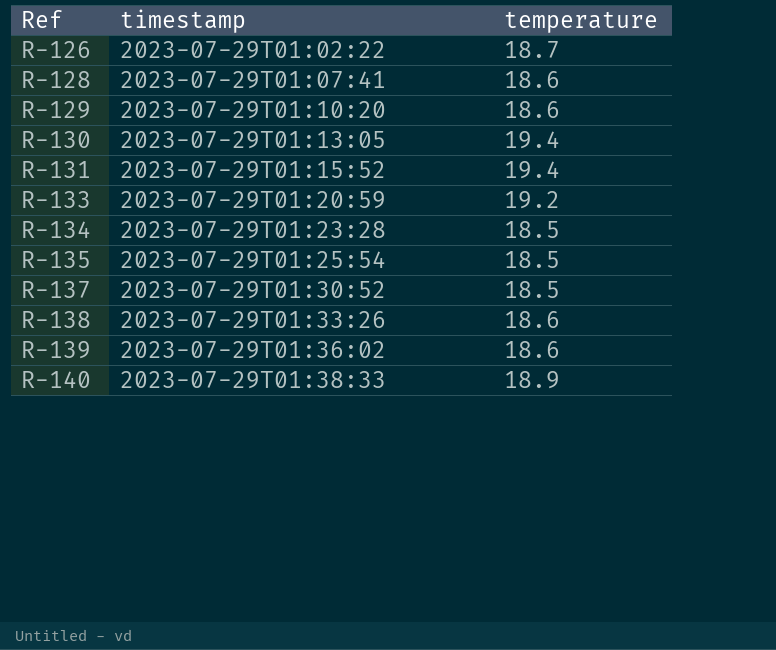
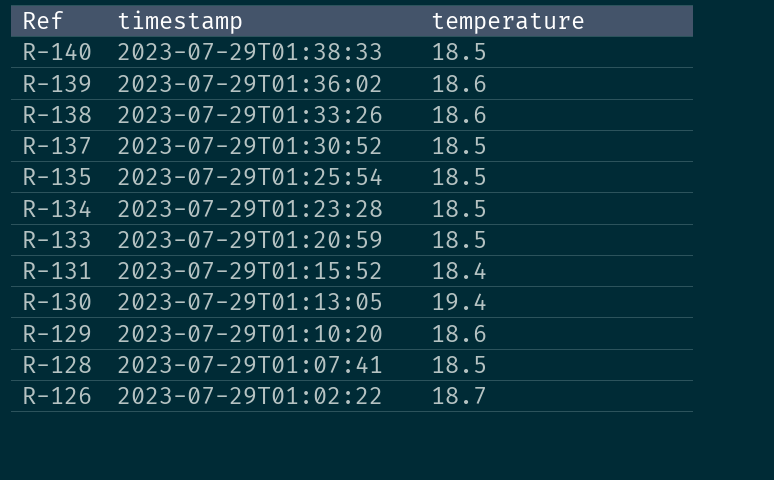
row order: Ref ascending -> Ref descending
R-140 | temperature: 18.9 -> 18.5
R-133 | temperature: 19.2 -> 18.5
R-131 | temperature: 19.4 -> 18.4
R-128 | temperature: 18.6 -> 18.5

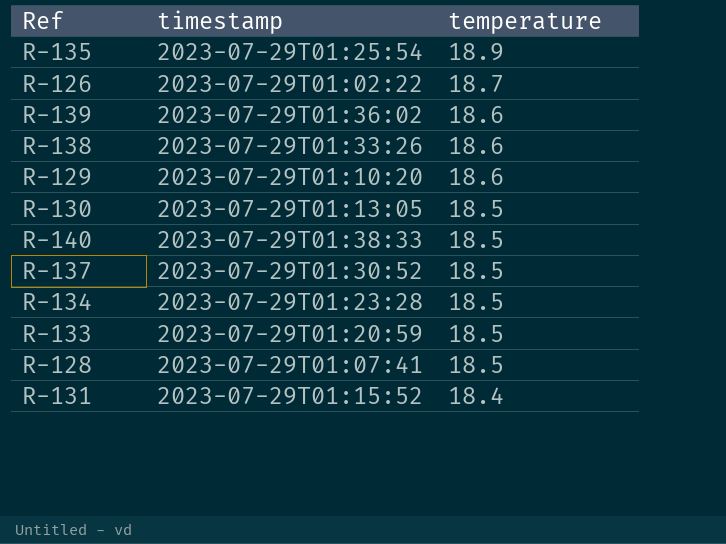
row order: Ref descending -> temperature descending
R-135 | temperature: 18.5 -> 18.9
R-130 | temperature: 19.4 -> 18.5

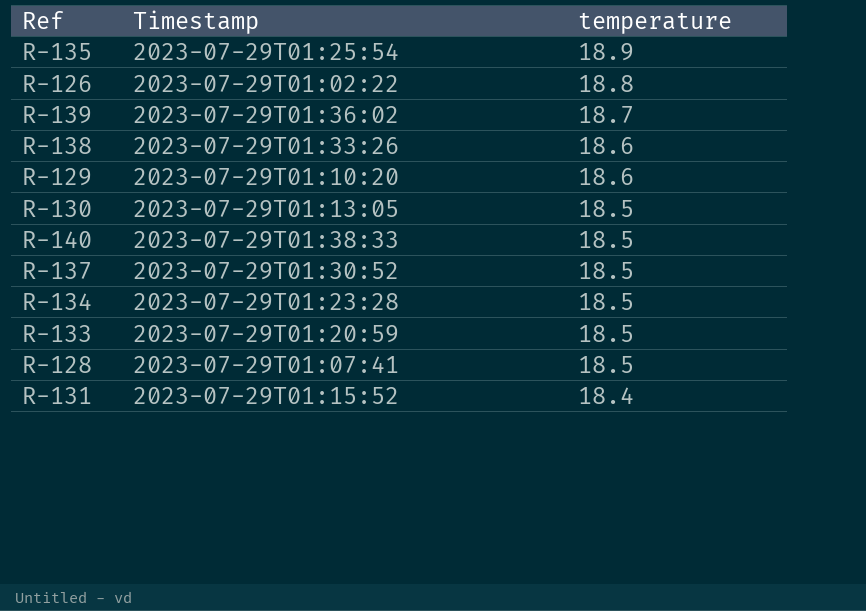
column name: timestamp -> Timestamp
R-126 | temperature: 18.7 -> 18.8
R-139 | temperature: 18.6 -> 18.7

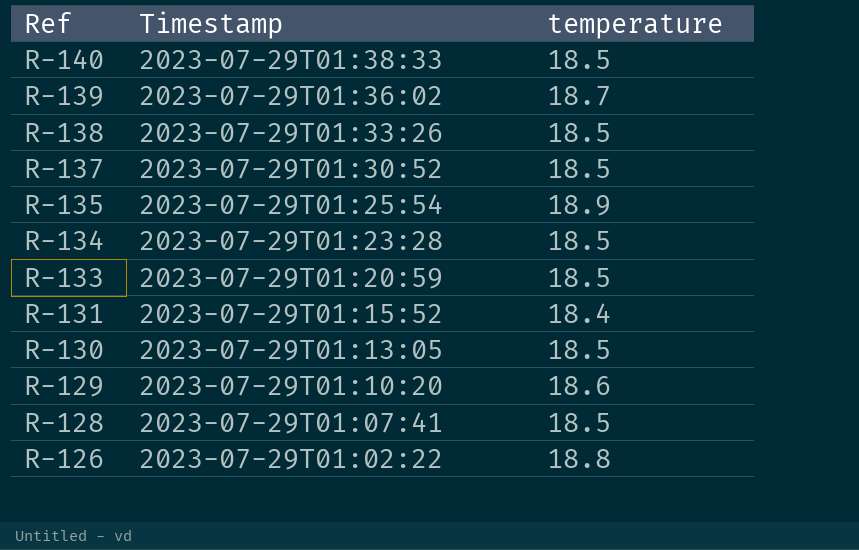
row order: temperature descending -> Ref descending
R-138 | temperature: 18.6 -> 18.5

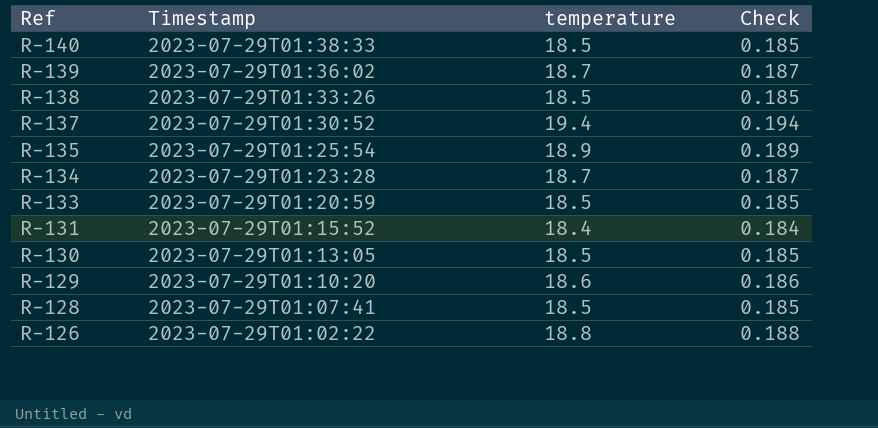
column Check | formula: none -> [temperature] * 0.01
R-137 | temperature: 18.5 -> 19.4
R-134 | temperature: 18.5 -> 18.7

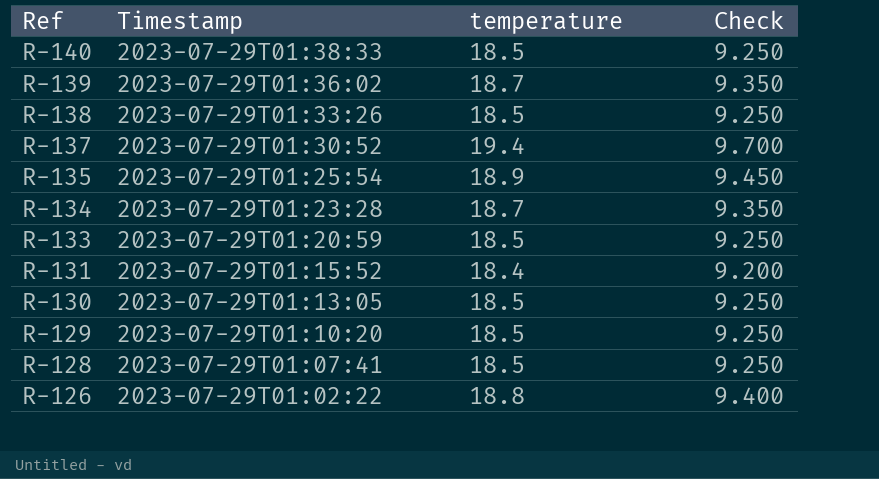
column Check | formula: [temperature] * 0.01 -> [temperature] * 0.5
R-129 | temperature: 18.6 -> 18.5

